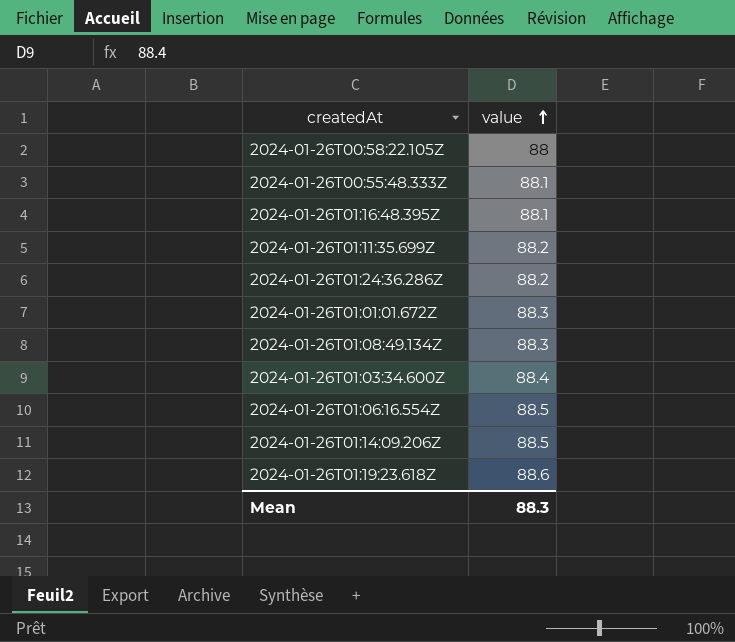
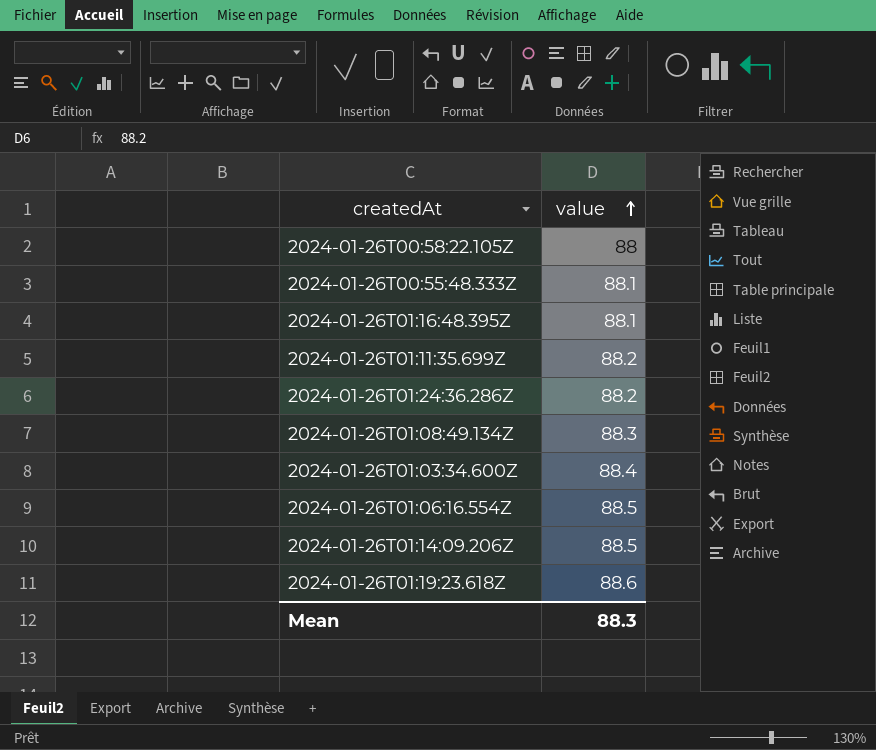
row 2024-01-26T01:01:01.672Z: 88.3 -> none

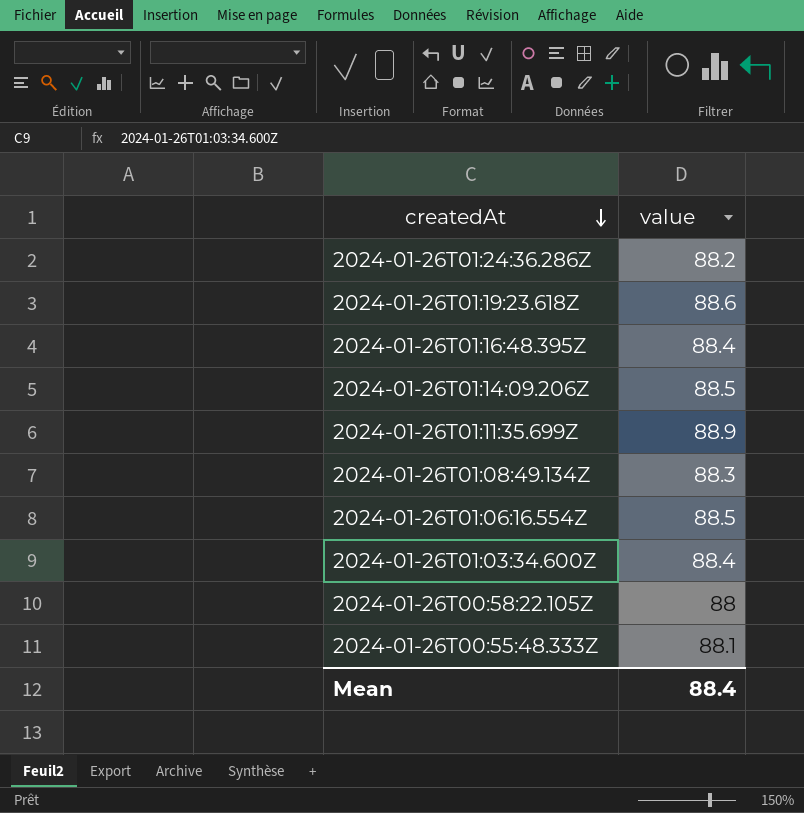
row order: value ascending -> createdAt descending
2024-01-26T01:16:48.395Z | value: 88.1 -> 88.4
2024-01-26T01:11:35.699Z | value: 88.2 -> 88.9
Mean | value: 88.3 -> 88.4

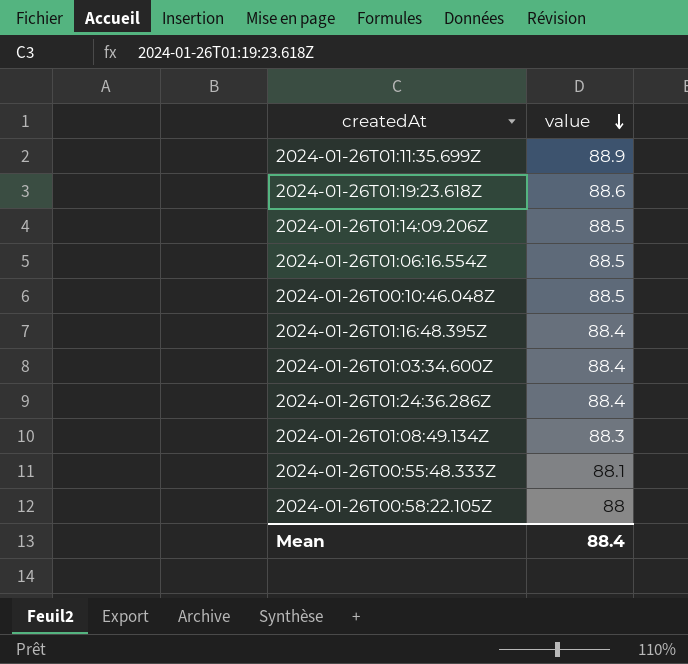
row order: createdAt descending -> value descending
row 2024-01-26T00:10:46.048Z: none -> 88.5
2024-01-26T01:24:36.286Z | value: 88.2 -> 88.4

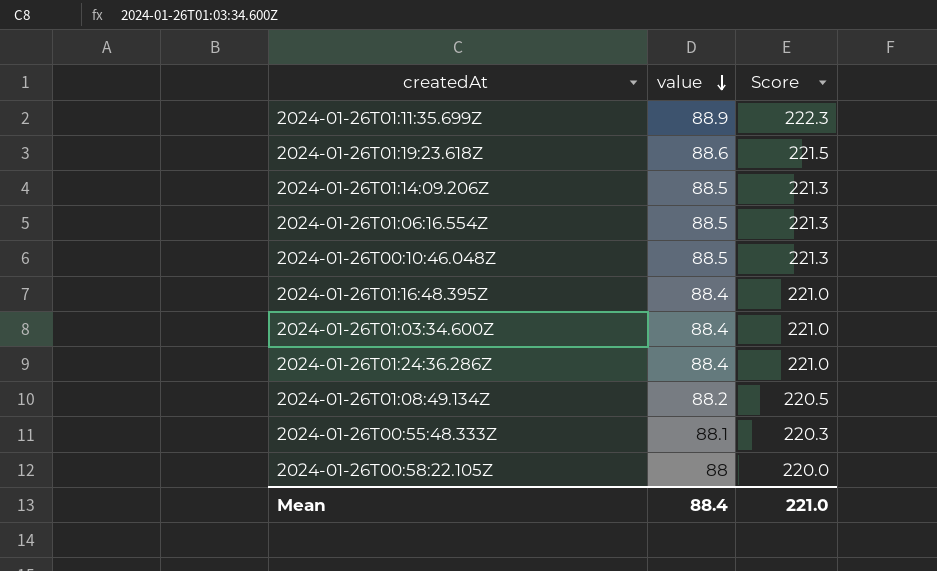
column Score | formula: none -> [value] * 2.5
2024-01-26T01:08:49.134Z | value: 88.3 -> 88.2

